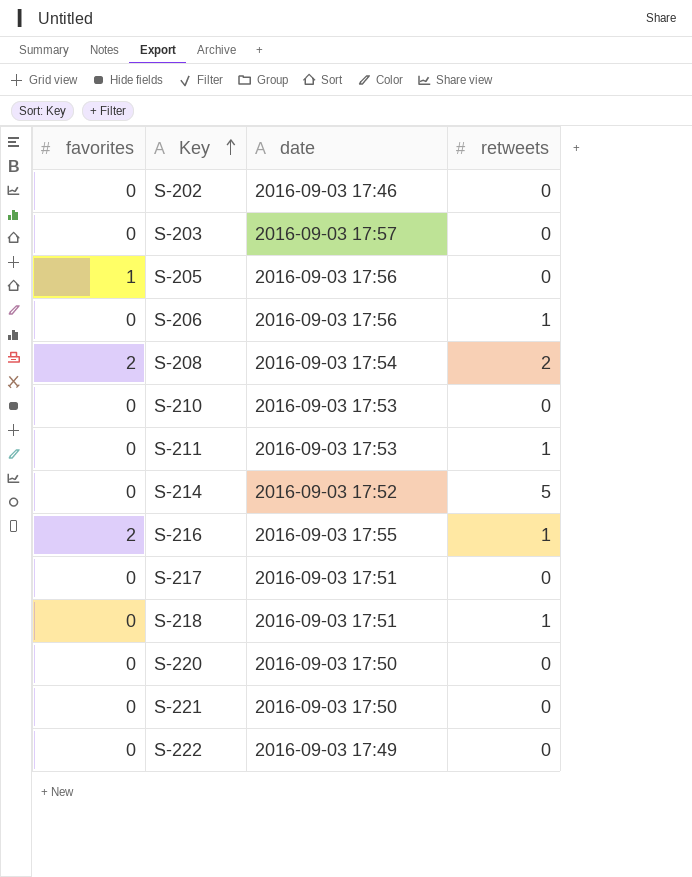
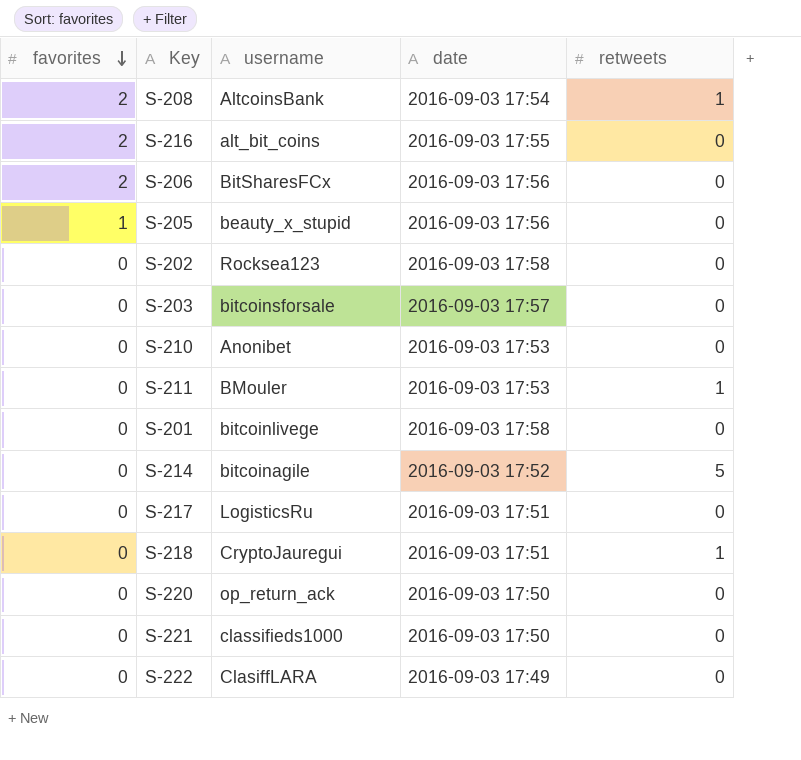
row order: Key ascending -> favorites descending
column username | position: none -> 3
S-208 | retweets: 2 -> 1
S-216 | retweets: 1 -> 0
S-206 | favorites: 0 -> 2
S-206 | retweets: 1 -> 0
S-202 | date: 2016-09-03 17:46 -> 2016-09-03 17:58
row S-201: none -> 0 | bitcoinlivege | 2016-09-03 17:58 | 0

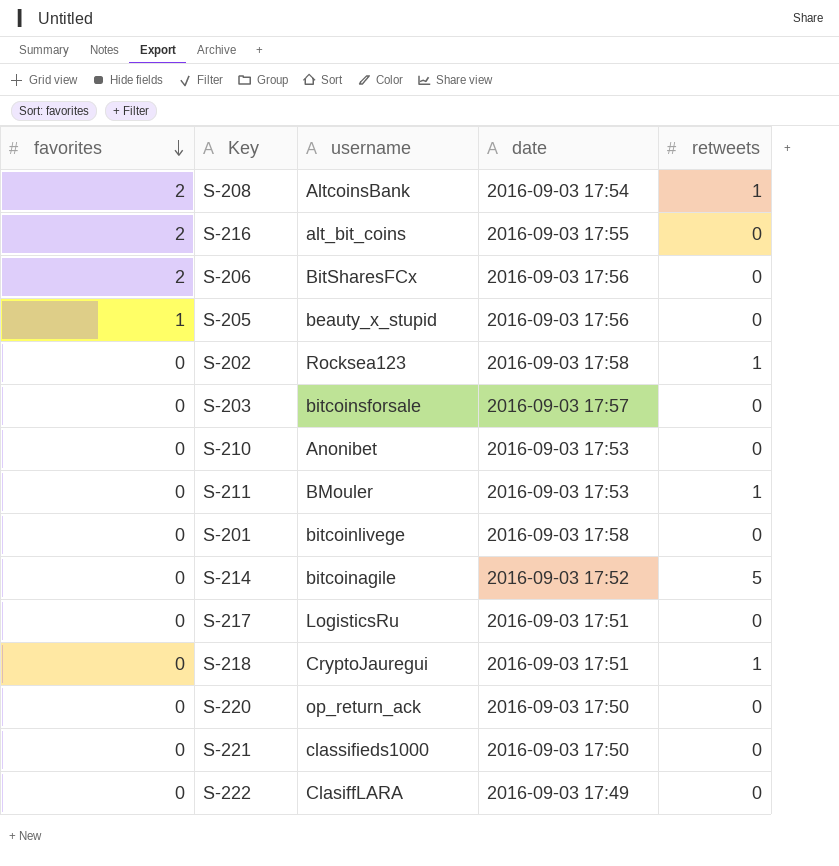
S-202 | retweets: 0 -> 1

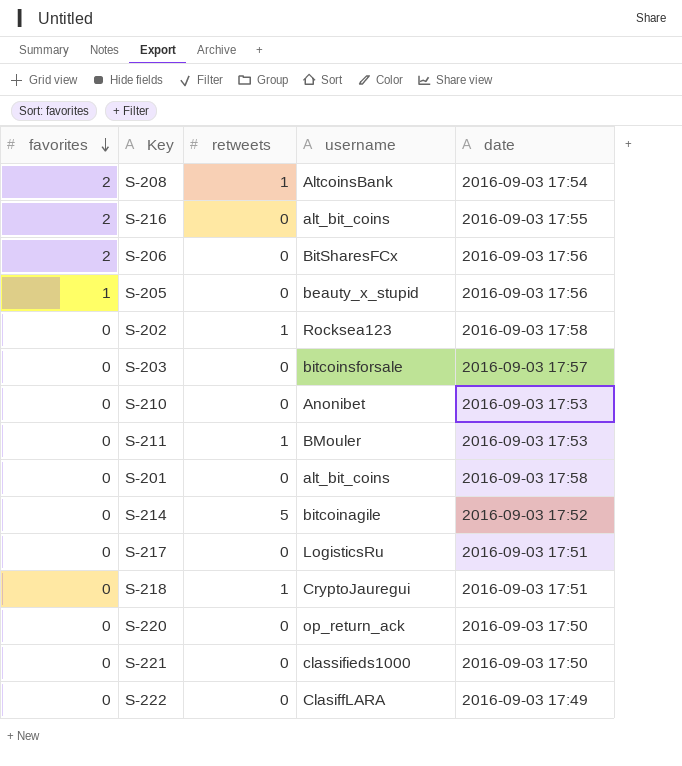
column retweets | position: 5 -> 3
S-201 | username: bitcoinlivege -> alt_bit_coins

